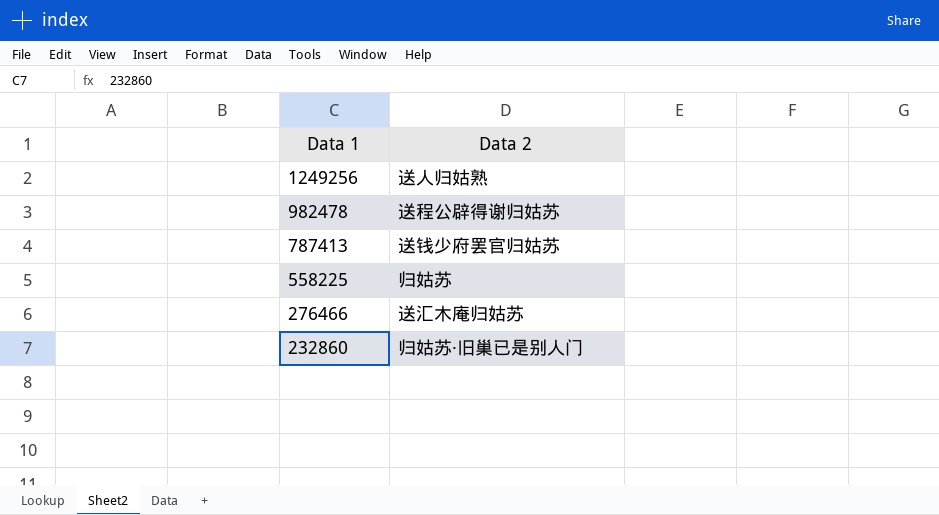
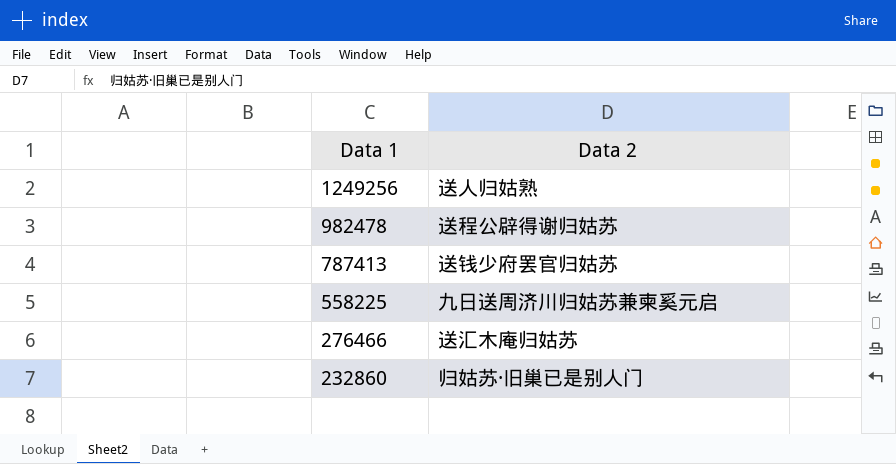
558225 | Data 2: 归姑苏 -> 九日送周济川归姑苏兼柬奚元启

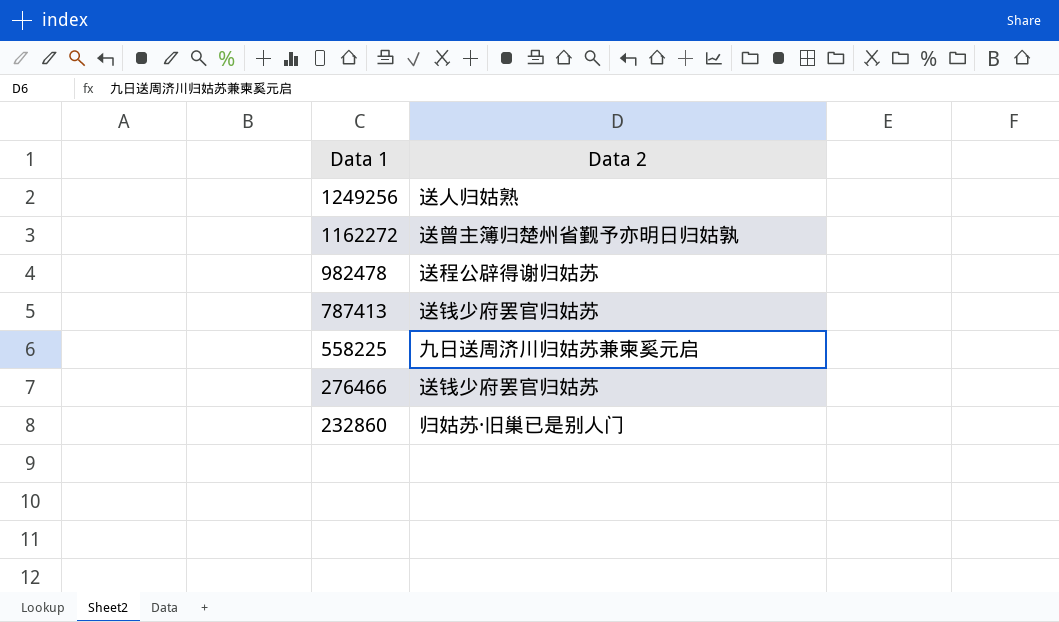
row 1162272: none -> 送曾主簿归楚州省觐予亦明日归姑孰
276466 | Data 2: 送汇木庵归姑苏 -> 送钱少府罢官归姑苏

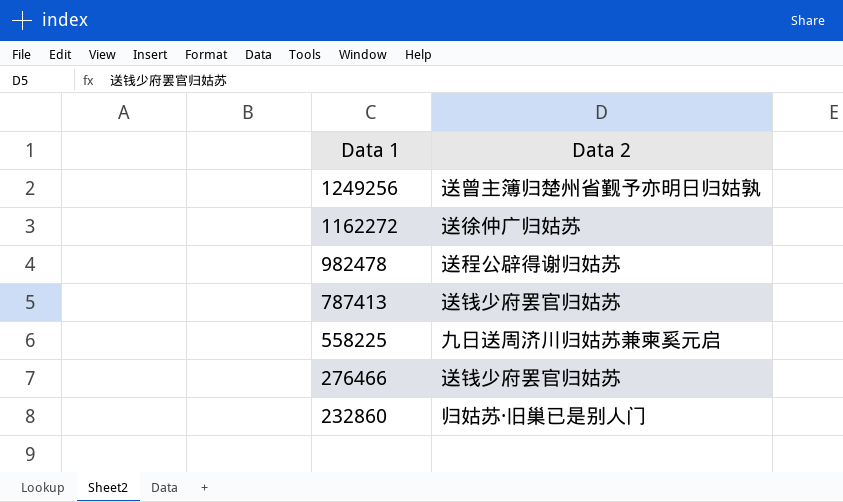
1249256 | Data 2: 送人归姑熟 -> 送曾主簿归楚州省觐予亦明日归姑孰
1162272 | Data 2: 送曾主簿归楚州省觐予亦明日归姑孰 -> 送徐仲广归姑苏

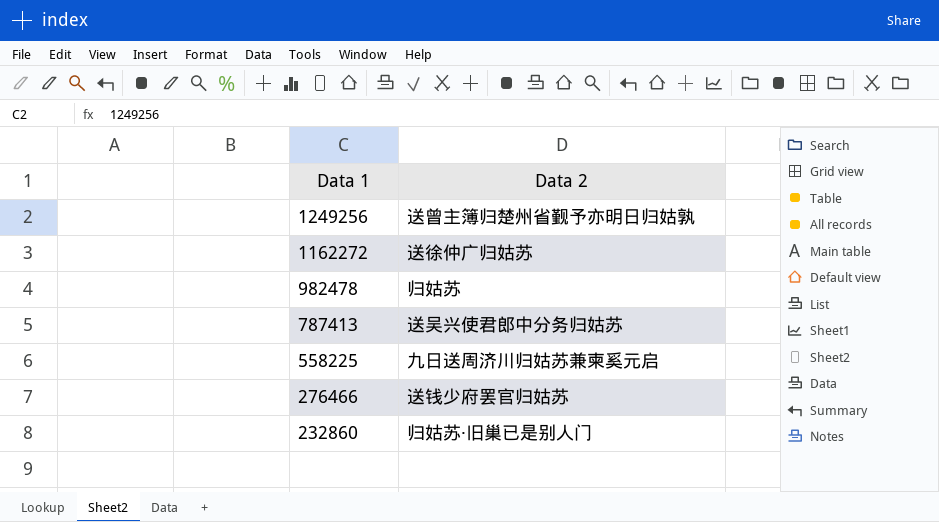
982478 | Data 2: 送程公辟得谢归姑苏 -> 归姑苏
787413 | Data 2: 送钱少府罢官归姑苏 -> 送吴兴使君郎中分务归姑苏

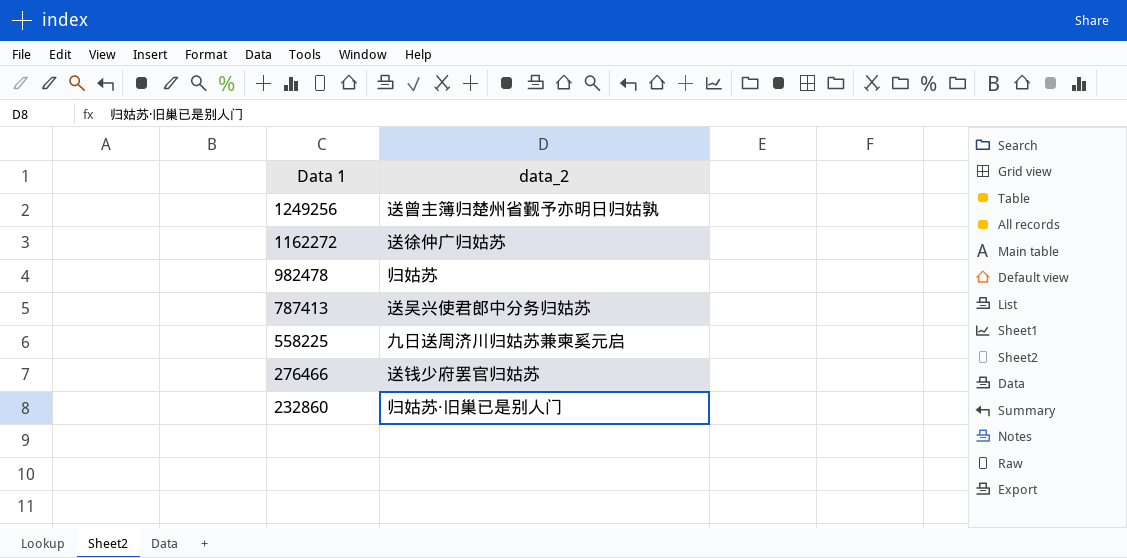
column name: Data 2 -> data_2

